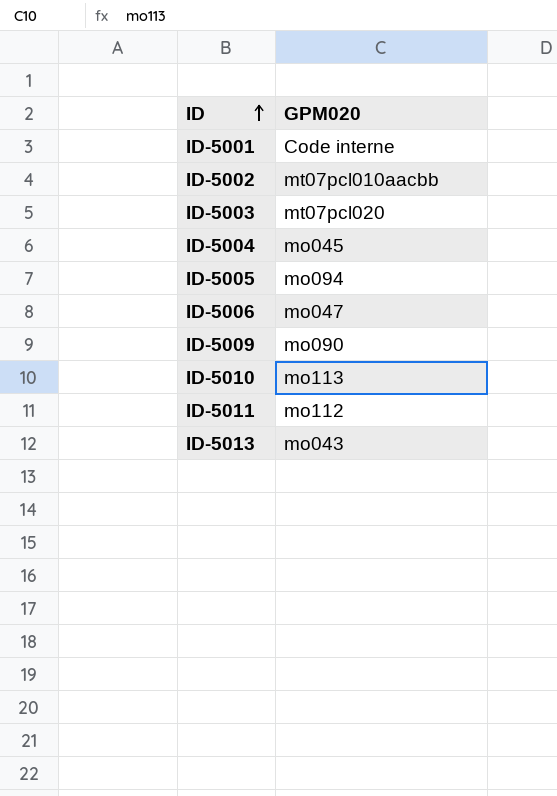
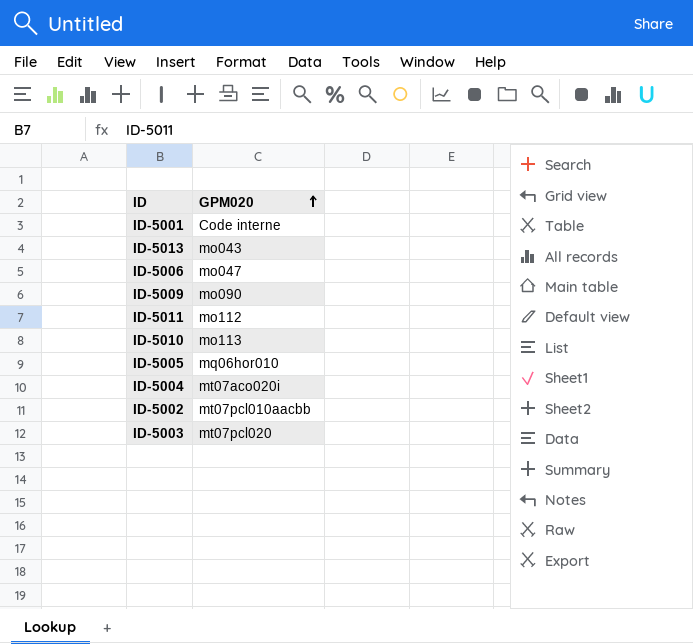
row order: ID ascending -> GPM020 ascending
ID-5005 | GPM020: mo094 -> mq06hor010
ID-5004 | GPM020: mo045 -> mt07aco020i

